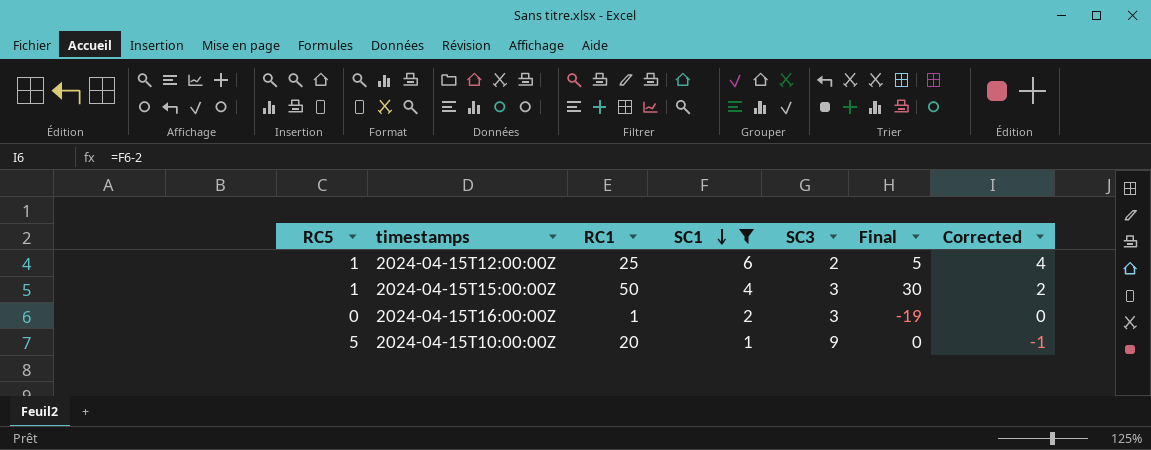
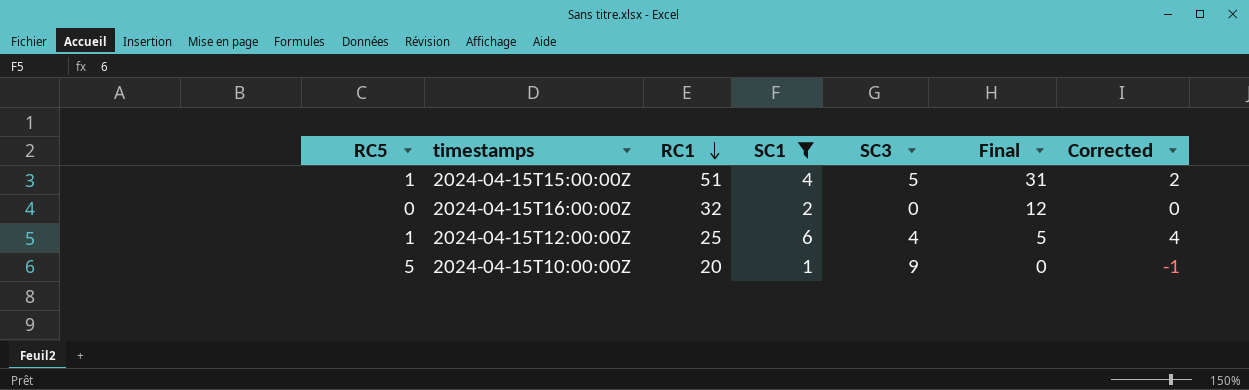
row order: SC1 descending -> RC1 descending
2024-04-15T15:00:00Z | RC1: 50 -> 51
2024-04-15T15:00:00Z | SC3: 3 -> 5
2024-04-15T15:00:00Z | Final: 30 -> 31
2024-04-15T16:00:00Z | RC1: 1 -> 32
2024-04-15T16:00:00Z | SC3: 3 -> 0
2024-04-15T16:00:00Z | Final: -19 -> 12
2024-04-15T12:00:00Z | SC3: 2 -> 4

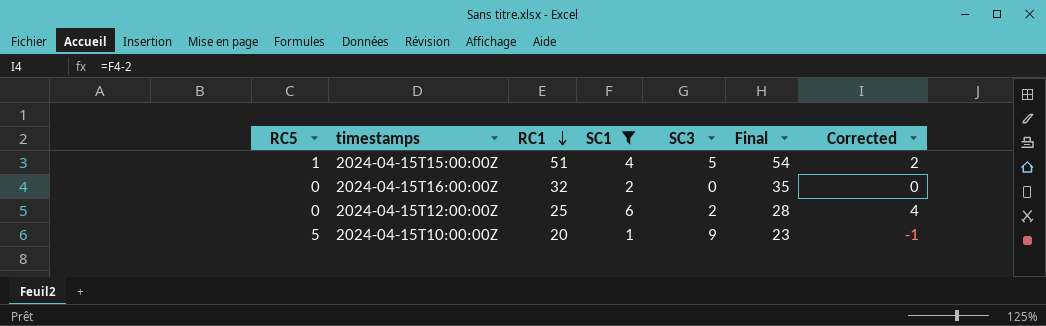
column Final | formula: [RC1] - 20 -> [RC1] + 3
2024-04-15T12:00:00Z | RC5: 1 -> 0
2024-04-15T12:00:00Z | SC3: 4 -> 2

